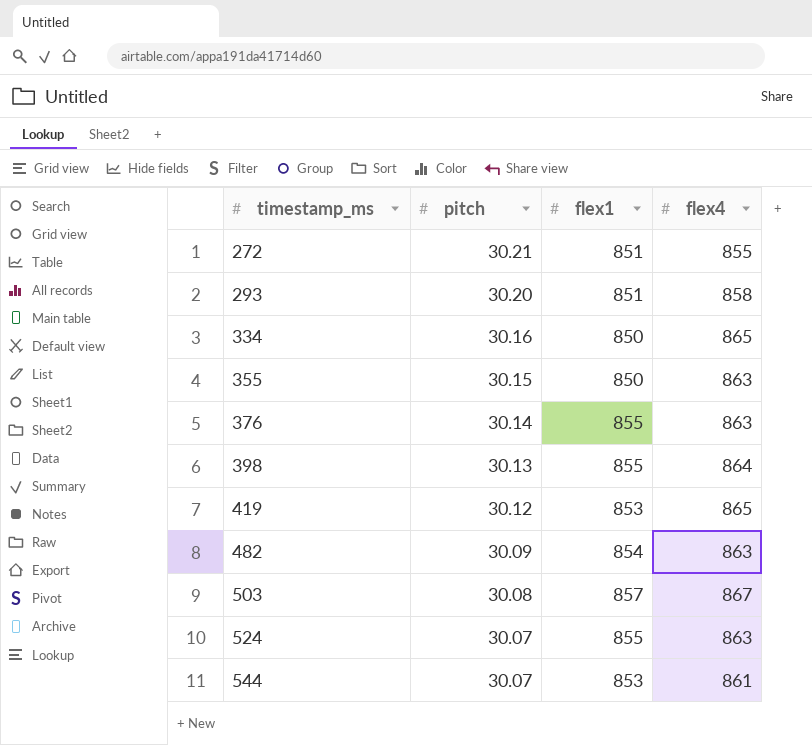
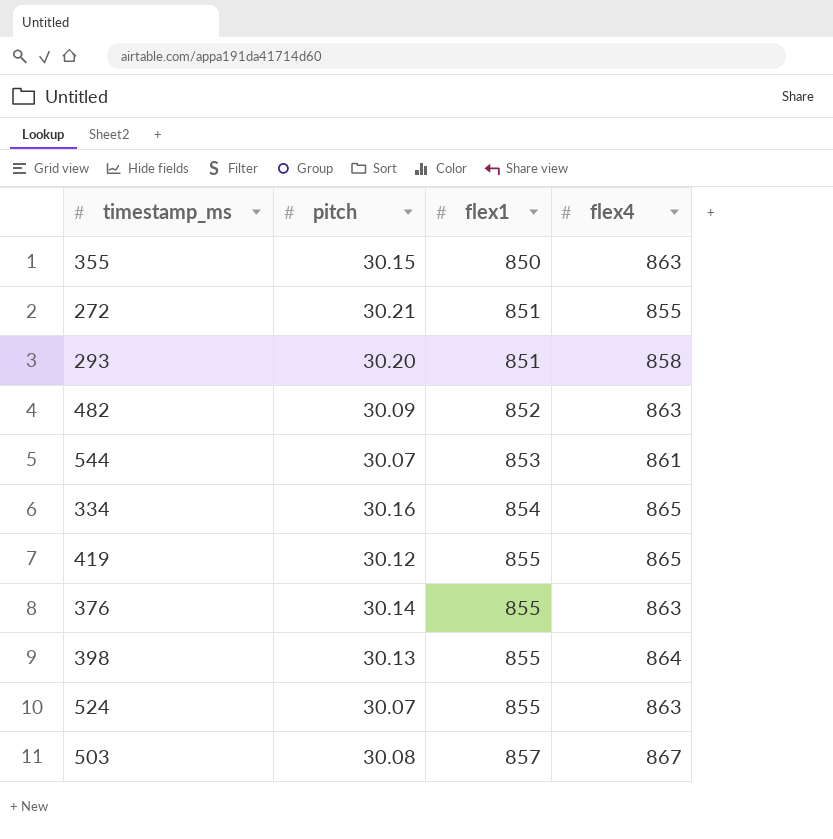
row order: timestamp_ms ascending -> flex1 ascending
482 | flex1: 854 -> 852
334 | flex1: 850 -> 854
419 | flex1: 853 -> 855

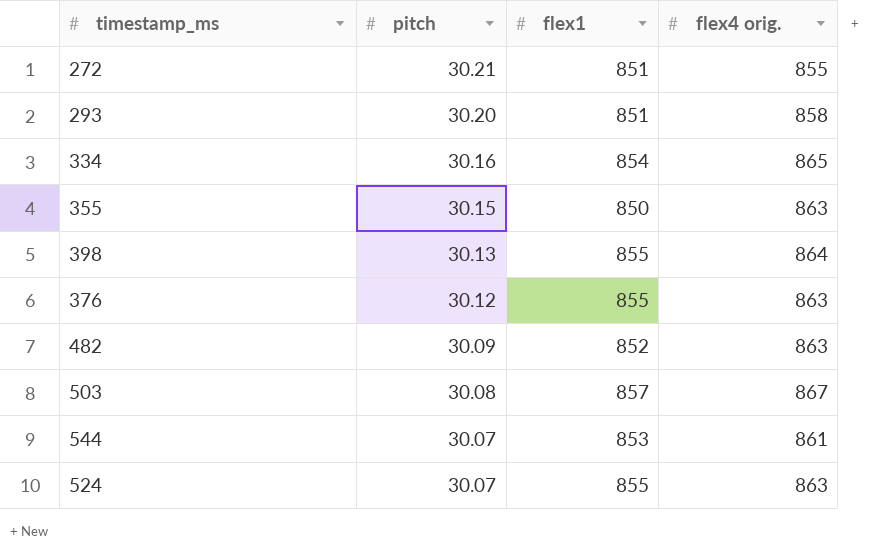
row order: flex1 ascending -> pitch descending
column name: flex4 -> flex4 orig.
row 419: 30.12 | 855 | 865 -> none
376 | pitch: 30.14 -> 30.12

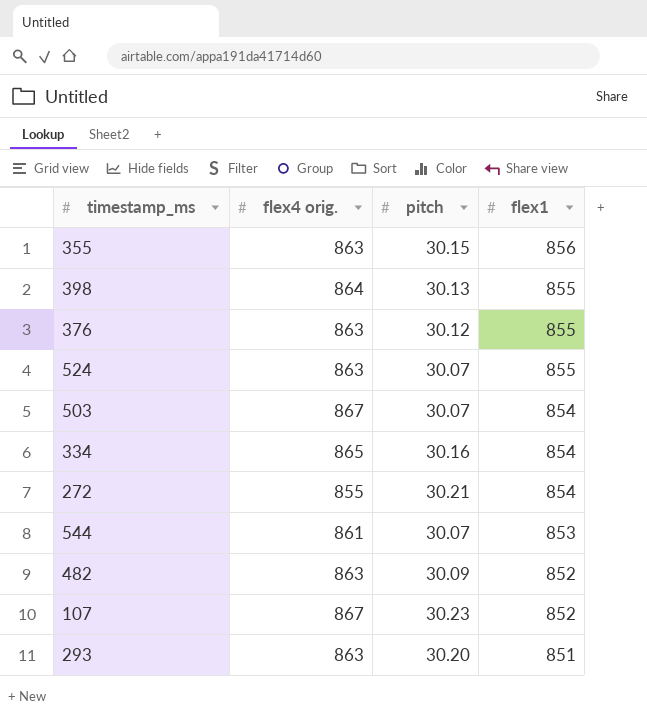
row order: pitch descending -> flex1 descending
column flex4 orig. | position: 4 -> 2
355 | flex1: 850 -> 856
503 | pitch: 30.08 -> 30.07
503 | flex1: 857 -> 854
272 | flex1: 851 -> 854
row 107: none -> 867 | 30.23 | 852
293 | flex4 orig.: 858 -> 863

